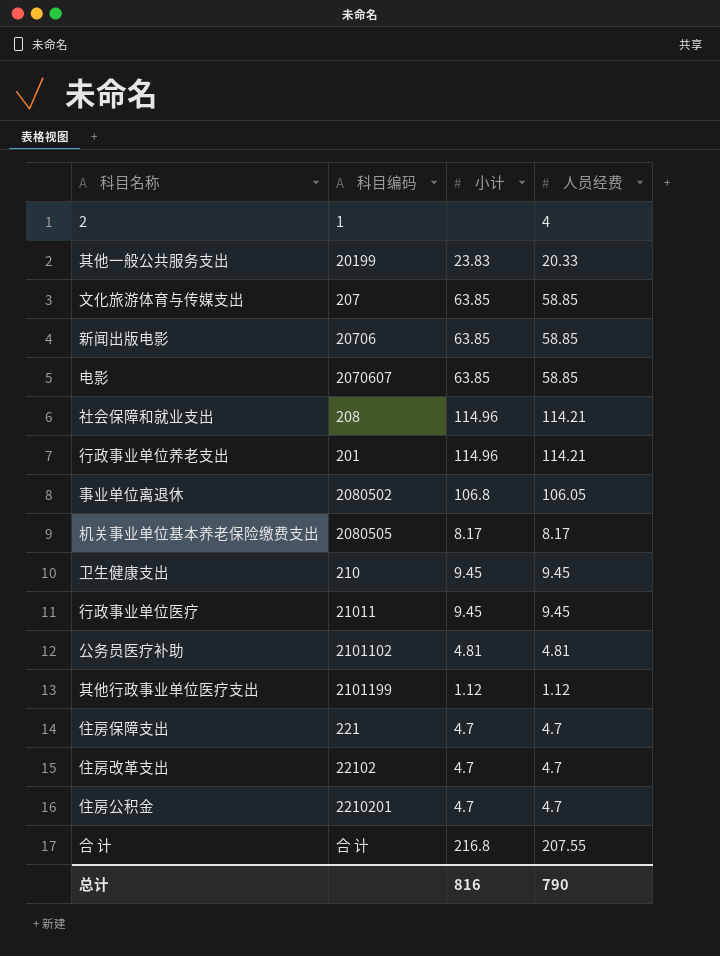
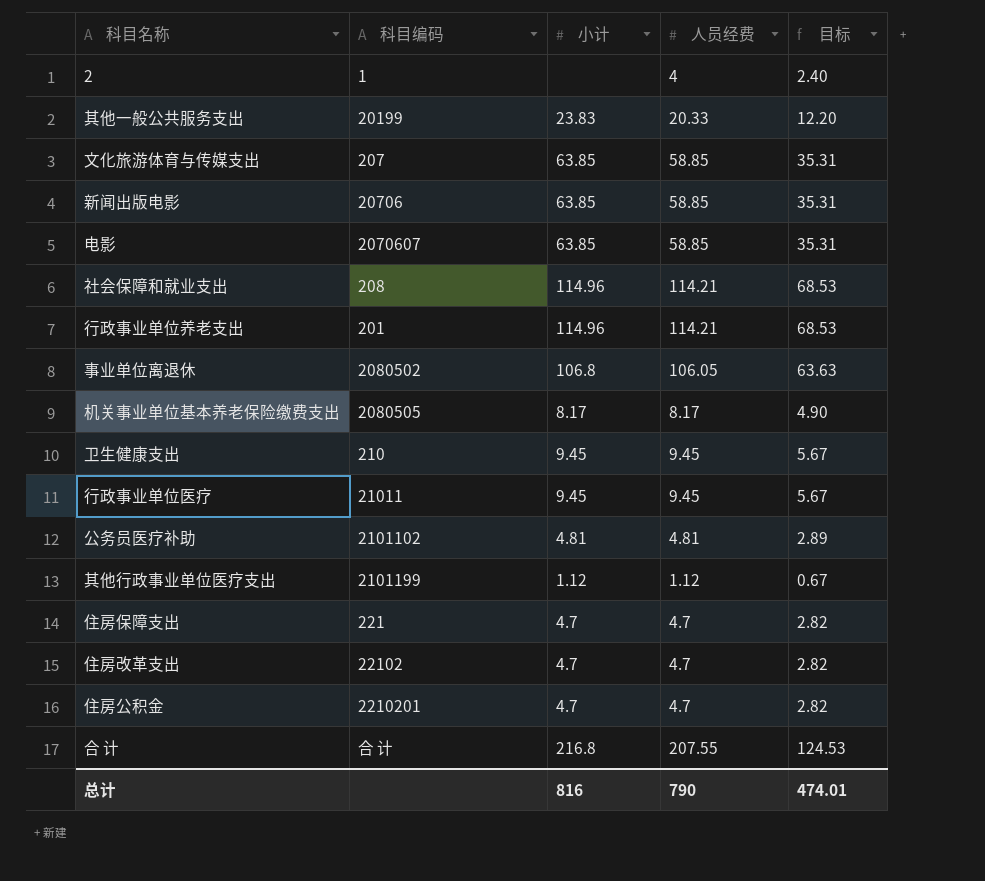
column 目标 | formula: none -> [人员经费] * 0.6

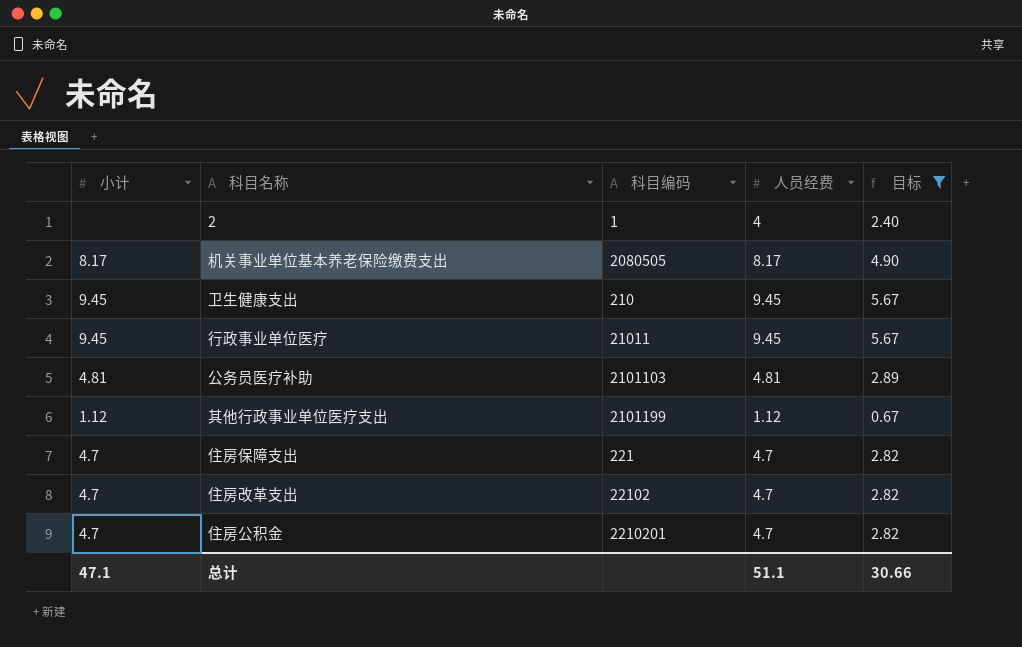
filter: none -> 目标 <= 5.67
column 小计 | position: 3 -> 1
公务员医疗补助 | 科目编码: 2101102 -> 2101103
总计 | 小计: 816 -> 47.1
总计 | 人员经费: 790 -> 51.1
总计 | 目标: 474.01 -> 30.66

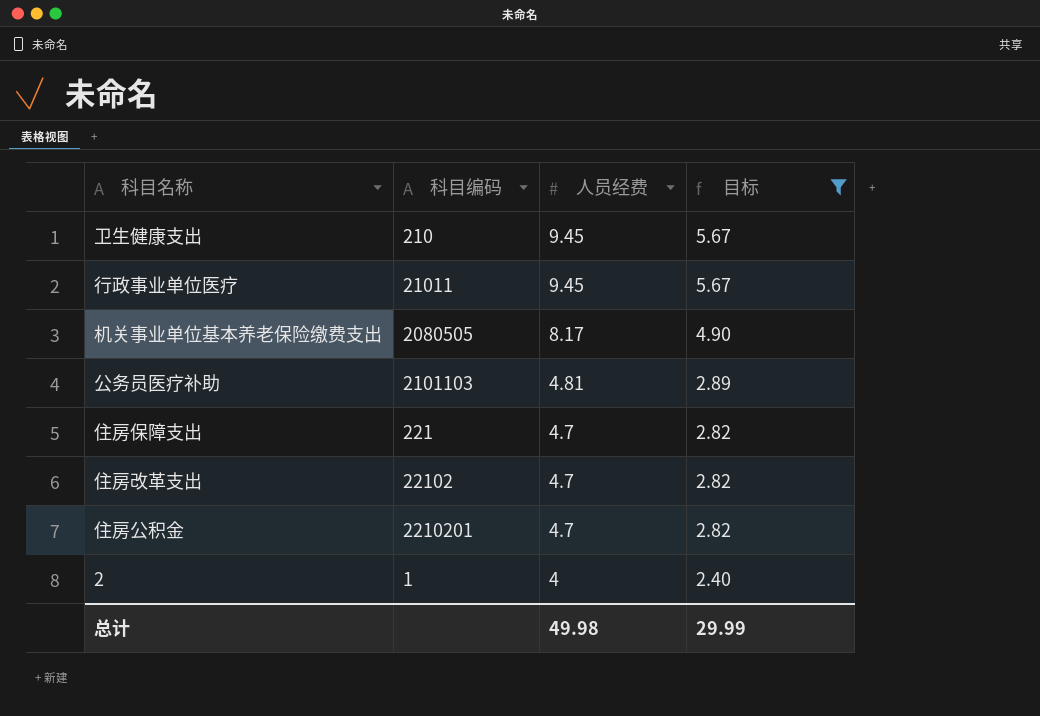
row order: none -> 人员经费 descending
column 小计 | position: 1 -> none
row 其他行政事业单位医疗支出: 1.12 | 2101199 | 1.12 | 0.67 -> none
总计 | 人员经费: 51.1 -> 49.98
总计 | 目标: 30.66 -> 29.99

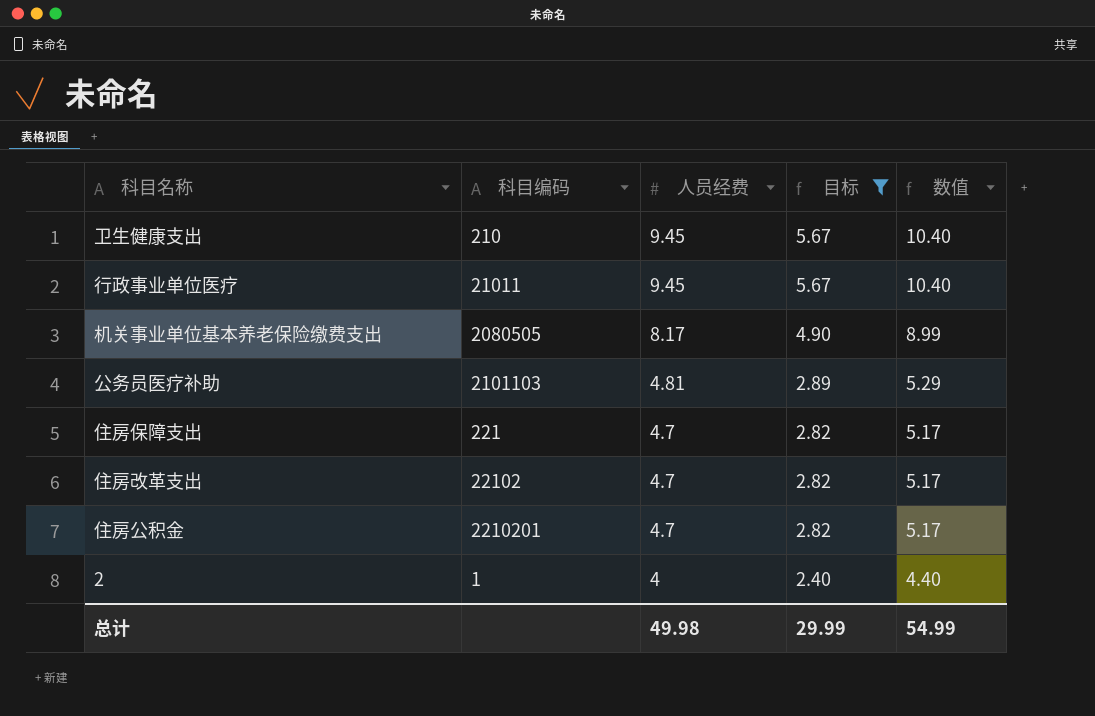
column 数值 | formula: none -> [人员经费] * 1.1

